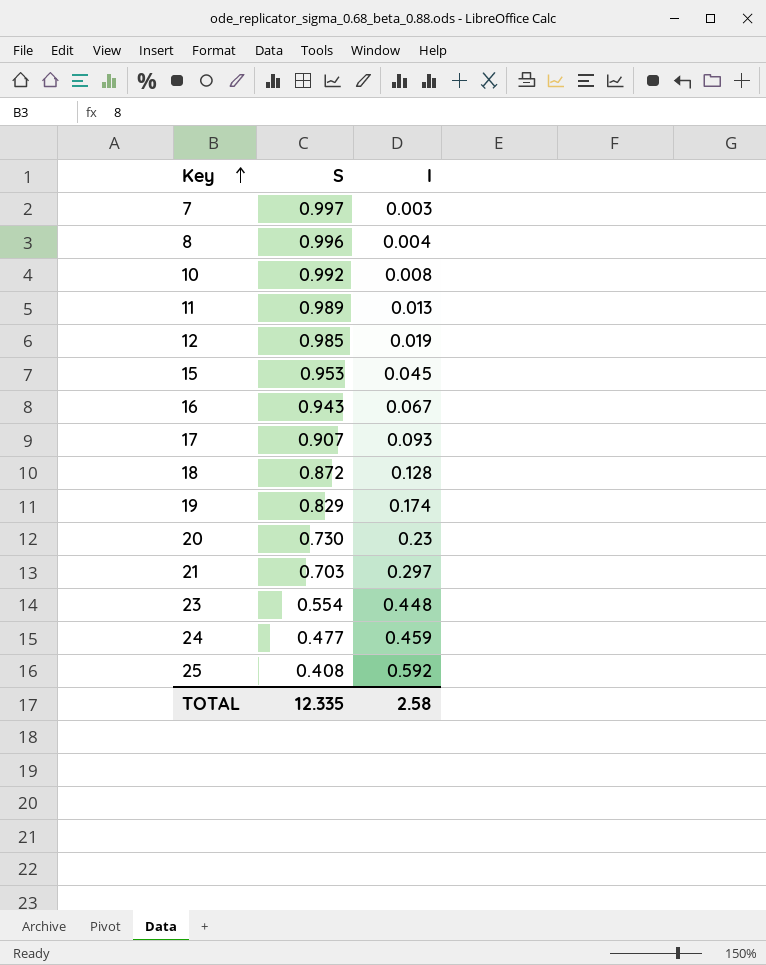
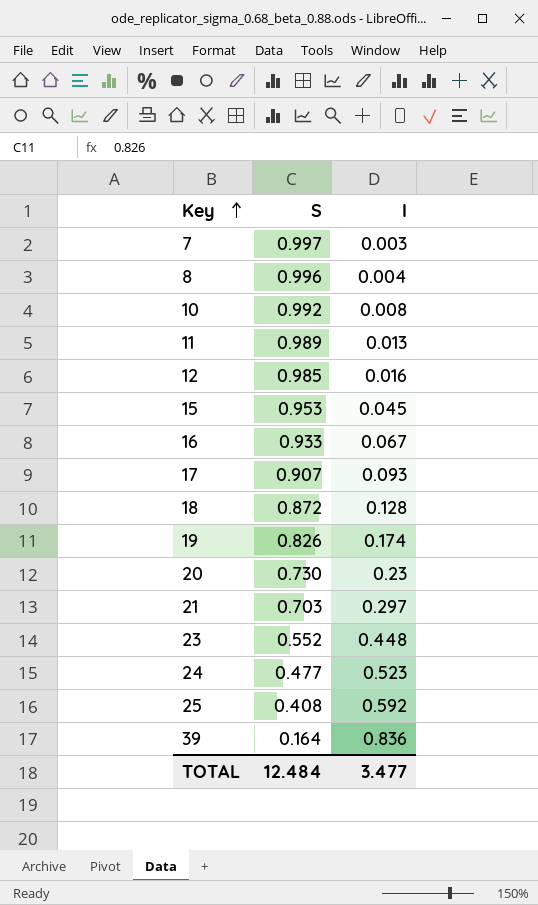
12 | I: 0.019 -> 0.016
16 | S: 0.943 -> 0.933
19 | S: 0.829 -> 0.826
23 | S: 0.554 -> 0.552
24 | I: 0.459 -> 0.523
row 39: none -> 0.164 | 0.836
TOTAL | S: 12.335 -> 12.484
TOTAL | I: 2.58 -> 3.477

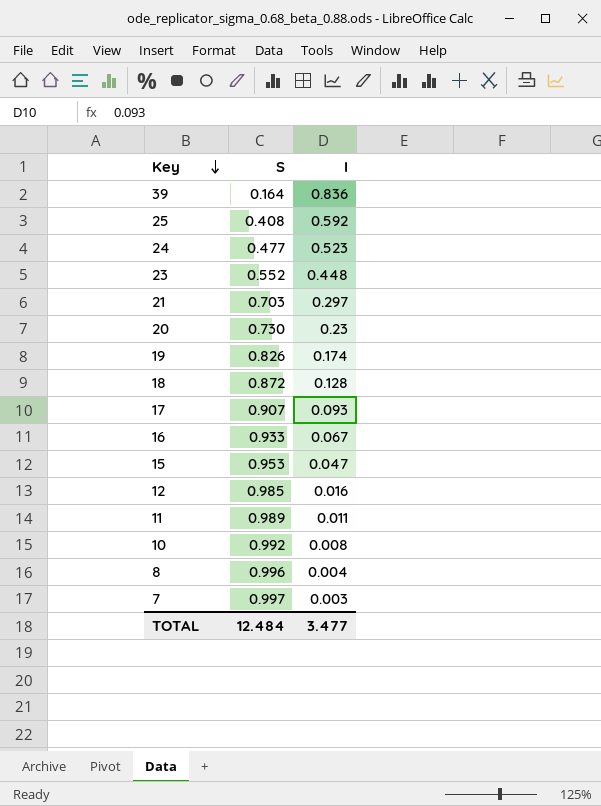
row order: Key ascending -> Key descending
15 | I: 0.045 -> 0.047
11 | I: 0.013 -> 0.011

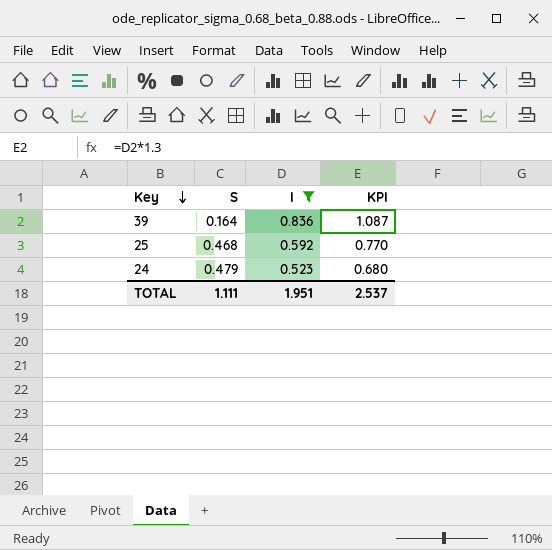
filter: none -> I >= 0.523
column KPI | formula: none -> [I] * 1.3
25 | S: 0.408 -> 0.468
24 | S: 0.477 -> 0.479
TOTAL | S: 12.484 -> 1.111
TOTAL | I: 3.477 -> 1.951

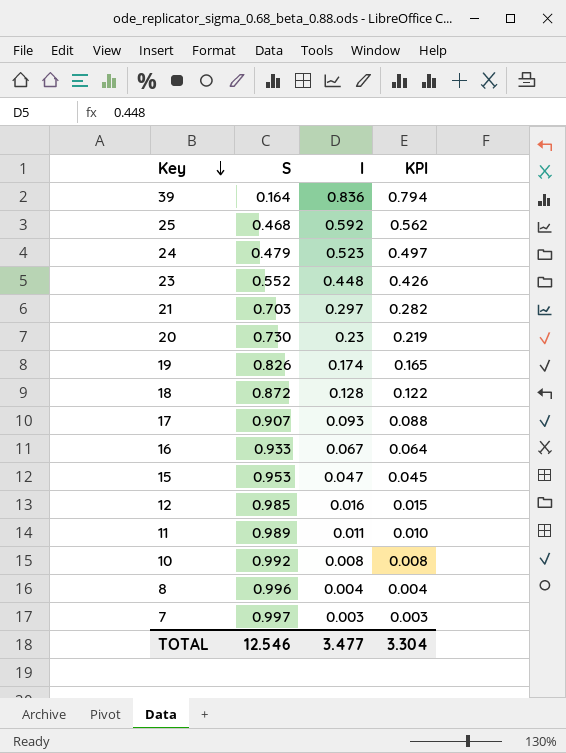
filter: I >= 0.523 -> none
column KPI | formula: [I] * 1.3 -> [I] * 0.95
TOTAL | S: 1.111 -> 12.546
TOTAL | I: 1.951 -> 3.477
TOTAL | KPI: 2.537 -> 3.304

